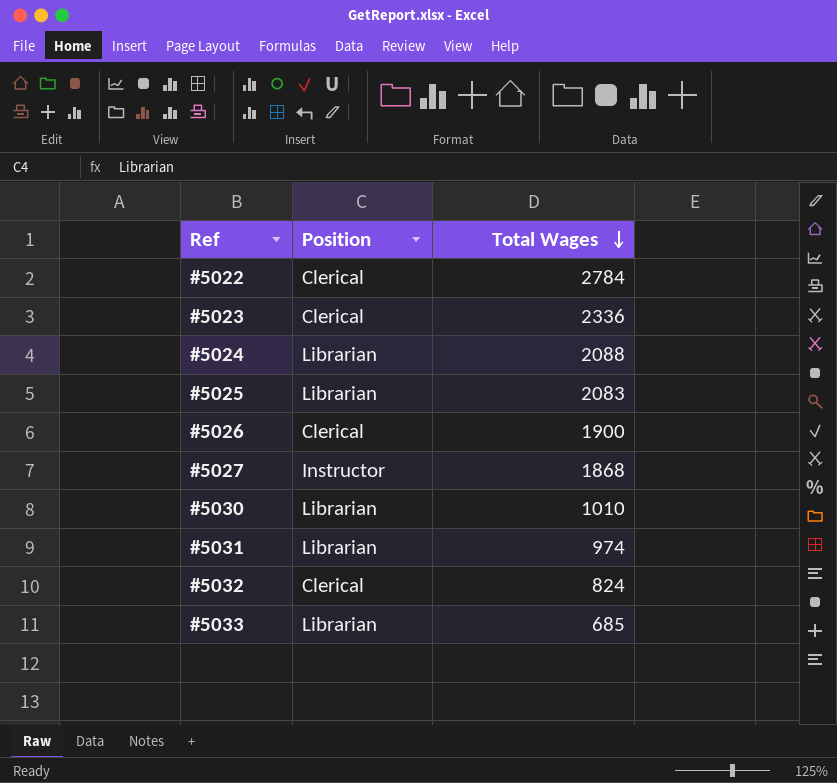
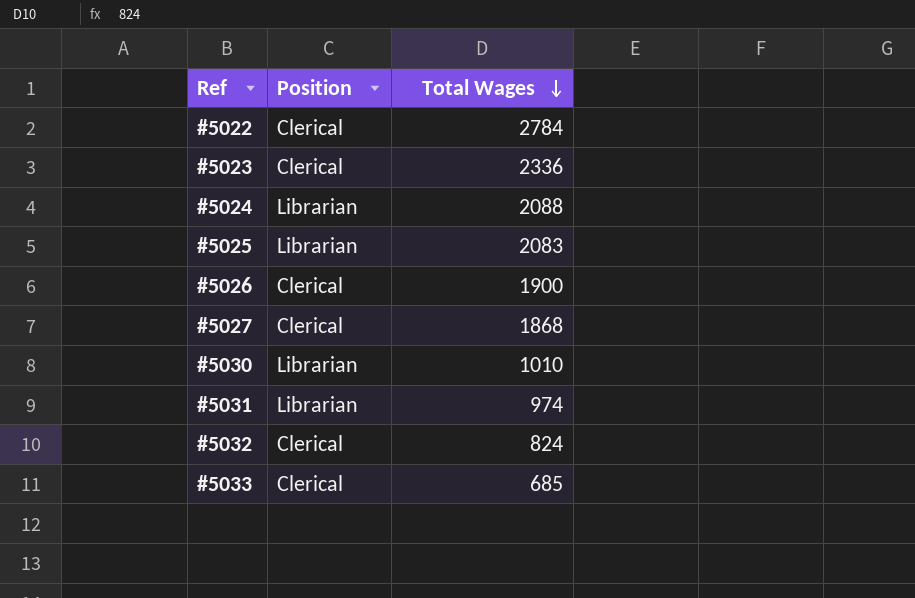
#5027 | Position: Instructor -> Clerical
#5033 | Position: Librarian -> Clerical

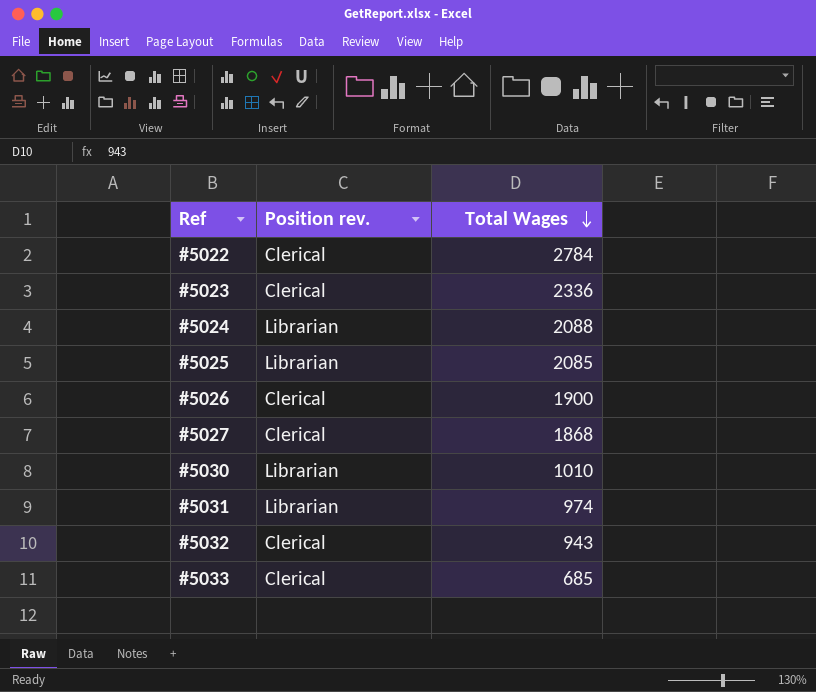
column name: Position -> Position rev.
#5025 | Total Wages: 2083 -> 2085
#5032 | Total Wages: 824 -> 943

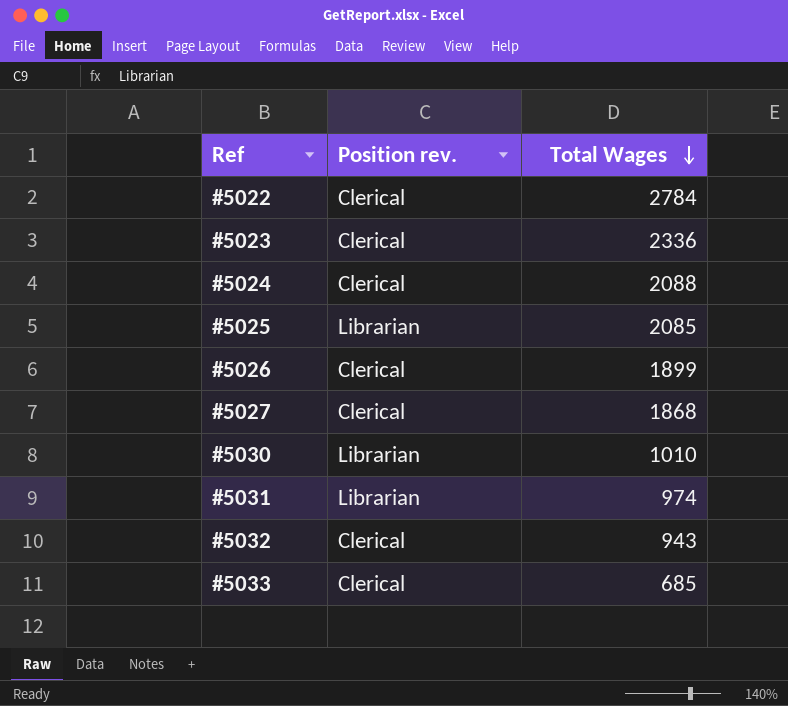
#5024 | Position rev.: Librarian -> Clerical
#5026 | Total Wages: 1900 -> 1899

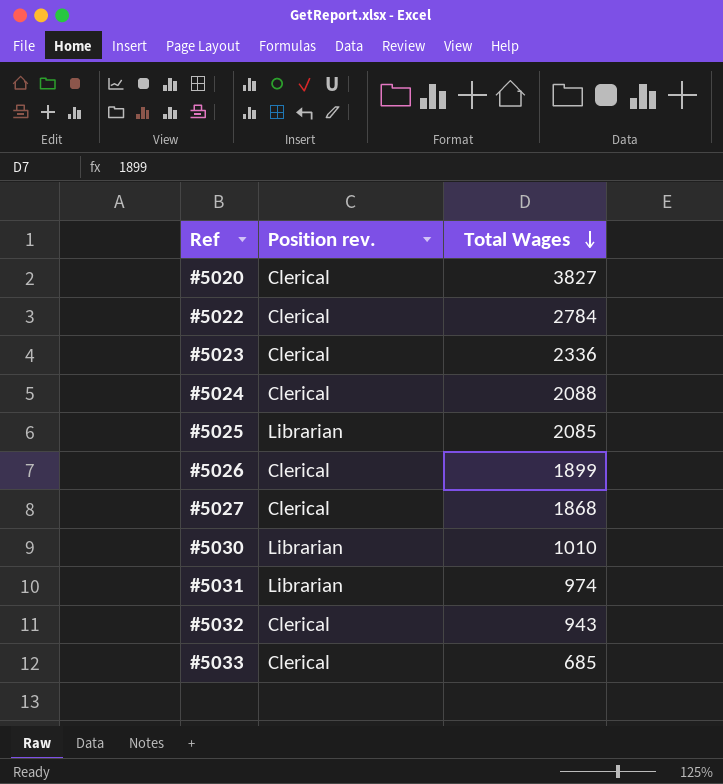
row #5020: none -> Clerical | 3827

